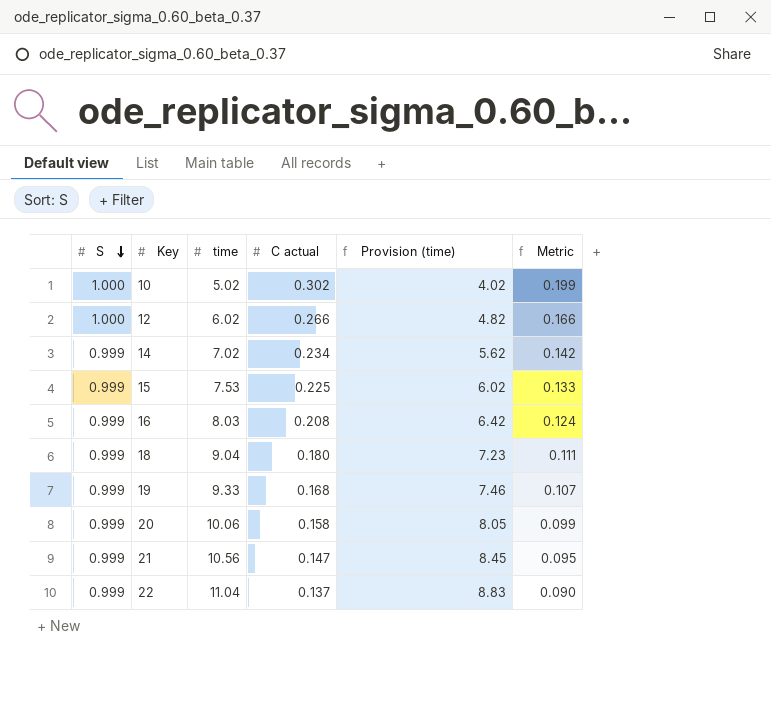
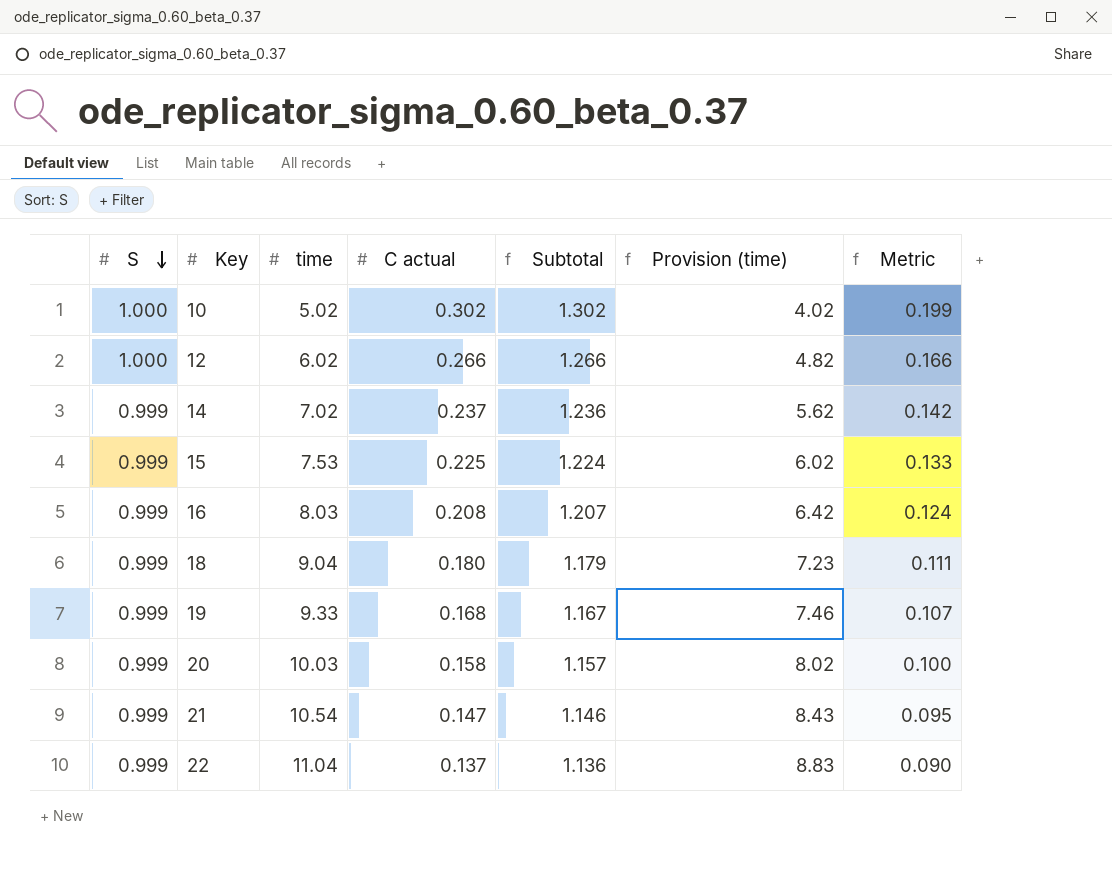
column Subtotal | formula: none -> [S] + [C actual]
14 | C actual: 0.234 -> 0.237
20 | time: 10.06 -> 10.03
20 | Provision (time): 8.05 -> 8.02
20 | Metric: 0.099 -> 0.100
21 | time: 10.56 -> 10.54
21 | Provision (time): 8.45 -> 8.43

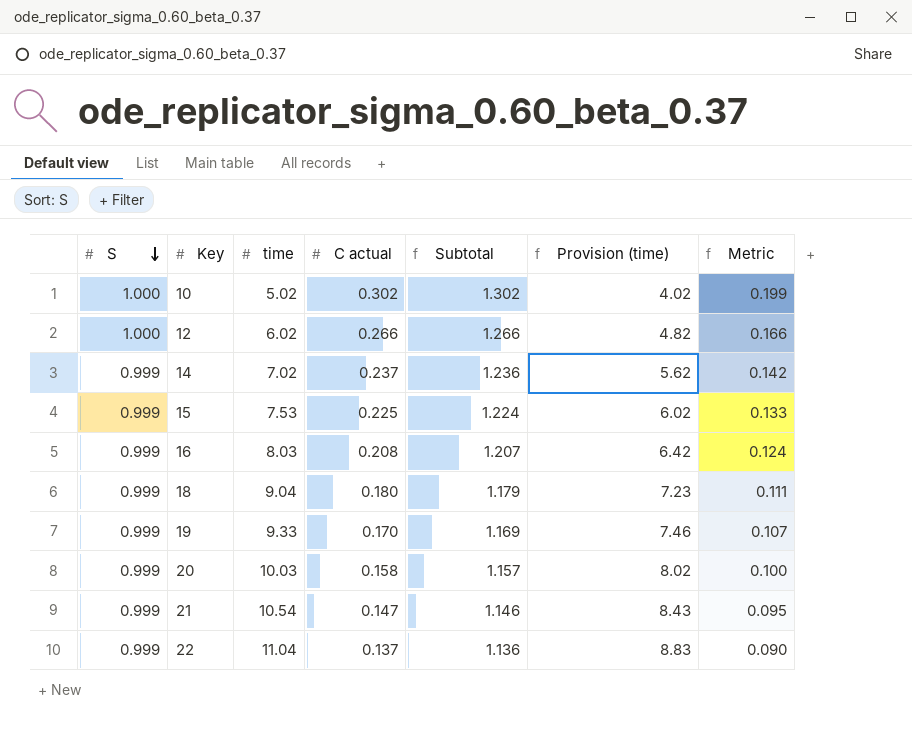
19 | C actual: 0.168 -> 0.170
19 | Subtotal: 1.167 -> 1.169

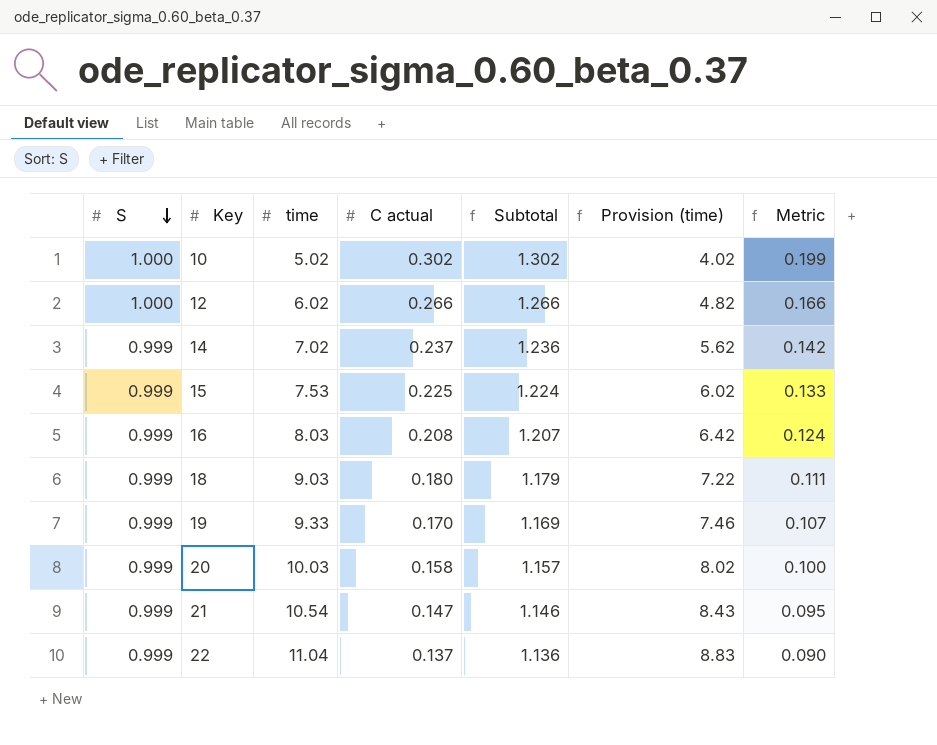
18 | time: 9.04 -> 9.03
18 | Provision (time): 7.23 -> 7.22

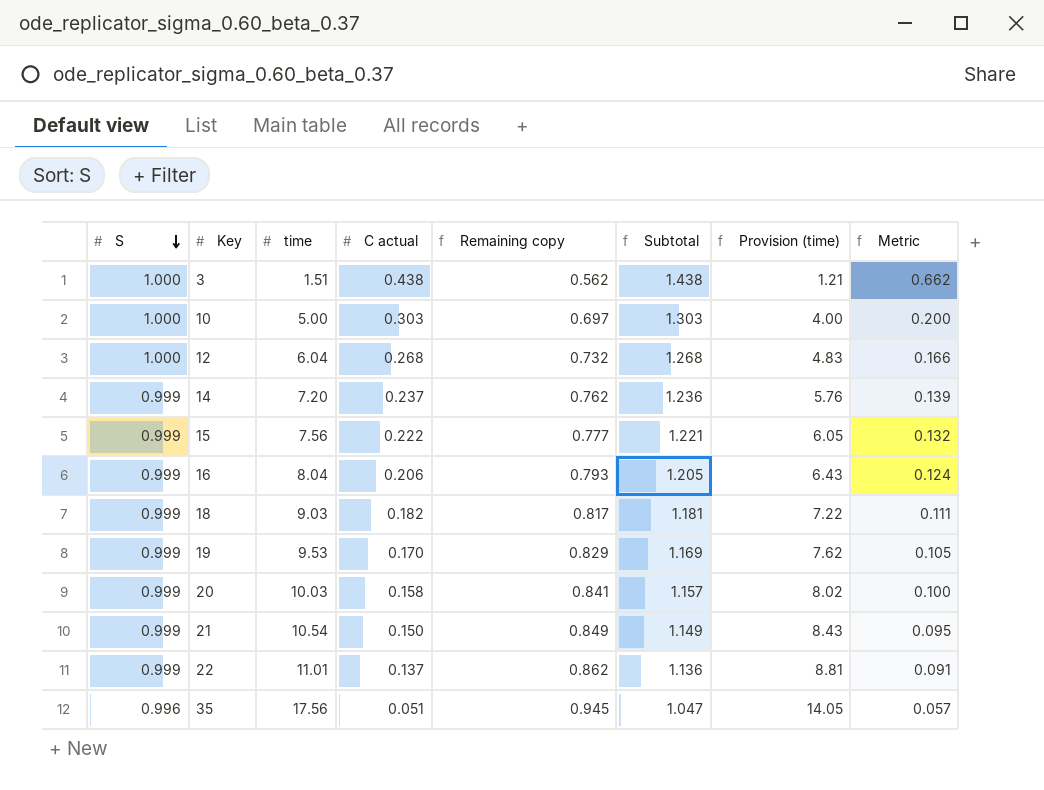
column Remaining copy | formula: none -> [S] - [C actual]
row 3: none -> 1.000 | 1.51 | 0.438 | 0.562 | 1.438 | 1.21 | 0.662
10 | time: 5.02 -> 5.00
10 | C actual: 0.302 -> 0.303
10 | Subtotal: 1.302 -> 1.303
10 | Provision (time): 4.02 -> 4.00
10 | Metric: 0.199 -> 0.200
12 | time: 6.02 -> 6.04
12 | C actual: 0.266 -> 0.268
12 | Subtotal: 1.266 -> 1.268
12 | Provision (time): 4.82 -> 4.83
14 | time: 7.02 -> 7.20
14 | Provision (time): 5.62 -> 5.76
14 | Metric: 0.142 -> 0.139
15 | time: 7.53 -> 7.56
15 | C actual: 0.225 -> 0.222
15 | Subtotal: 1.224 -> 1.221
15 | Provision (time): 6.02 -> 6.05
15 | Metric: 0.133 -> 0.132
16 | time: 8.03 -> 8.04
16 | C actual: 0.208 -> 0.206
16 | Subtotal: 1.207 -> 1.205
16 | Provision (time): 6.42 -> 6.43
18 | C actual: 0.180 -> 0.182
18 | Subtotal: 1.179 -> 1.181
19 | time: 9.33 -> 9.53
19 | Provision (time): 7.46 -> 7.62
19 | Metric: 0.107 -> 0.105
21 | C actual: 0.147 -> 0.150
21 | Subtotal: 1.146 -> 1.149
22 | time: 11.04 -> 11.01
22 | Provision (time): 8.83 -> 8.81
22 | Metric: 0.090 -> 0.091
row 35: none -> 0.996 | 17.56 | 0.051 | 0.945 | 1.047 | 14.05 | 0.057

